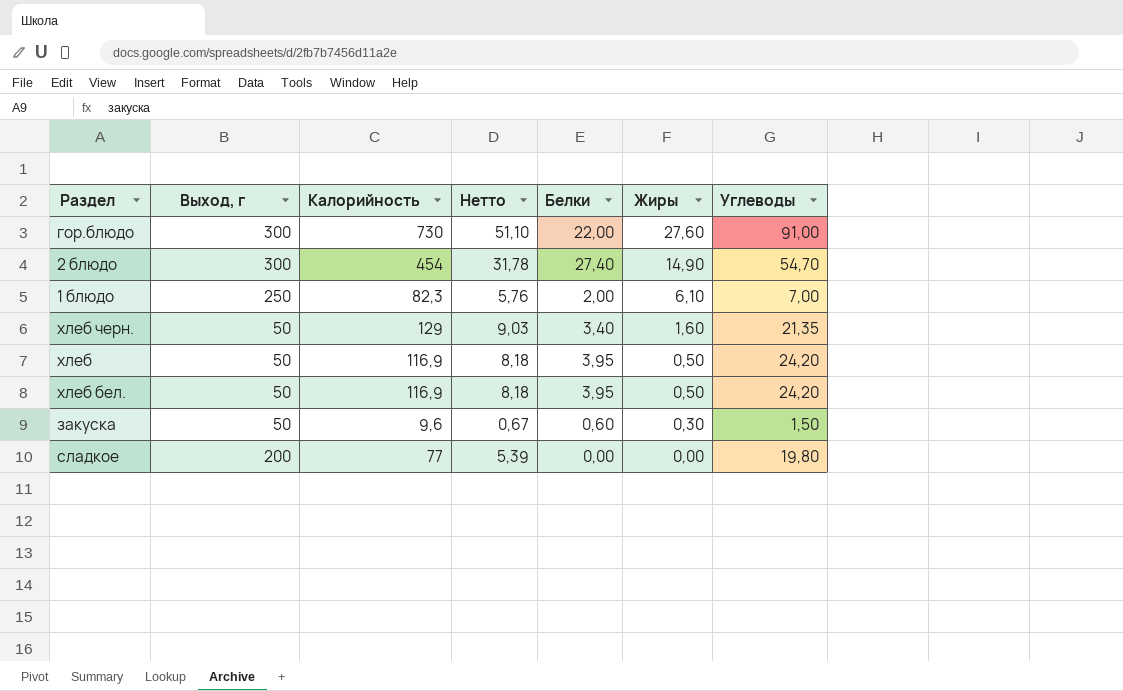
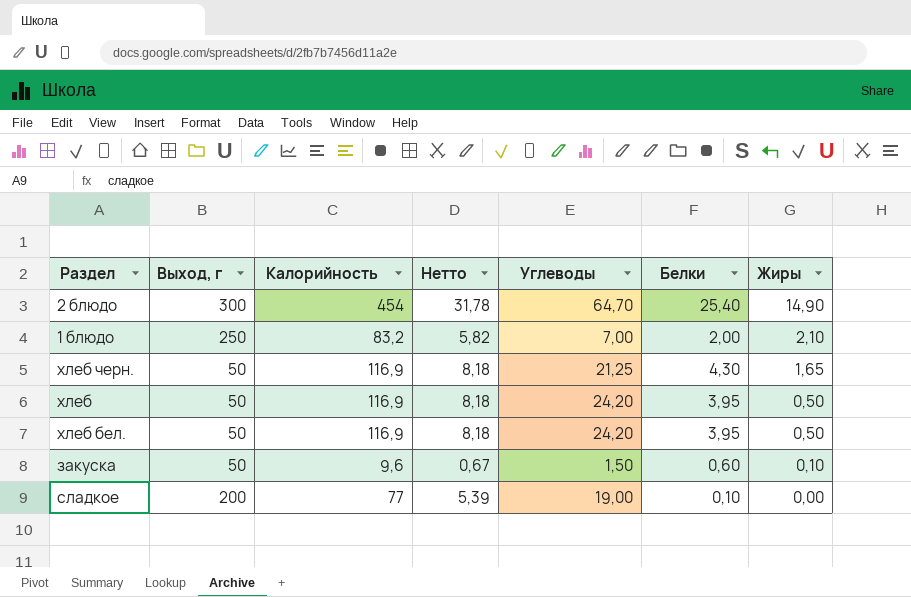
column Углеводы | position: 7 -> 5
row гор.блюдо: 300 | 730 | 51,10 | 22,00 | 27,60 | 91,00 -> none
2 блюдо | Углеводы: 54,70 -> 64,70
2 блюдо | Белки: 27,40 -> 25,40
1 блюдо | Калорийность: 82,3 -> 83,2
1 блюдо | Нетто: 5,76 -> 5,82
1 блюдо | Жиры: 6,10 -> 2,10
хлеб черн. | Калорийность: 129 -> 116,9
хлеб черн. | Нетто: 9,03 -> 8,18
хлеб черн. | Углеводы: 21,35 -> 21,25
хлеб черн. | Белки: 3,40 -> 4,30
хлеб черн. | Жиры: 1,60 -> 1,65
закуска | Жиры: 0,30 -> 0,10
сладкое | Углеводы: 19,80 -> 19,00
сладкое | Белки: 0,00 -> 0,10

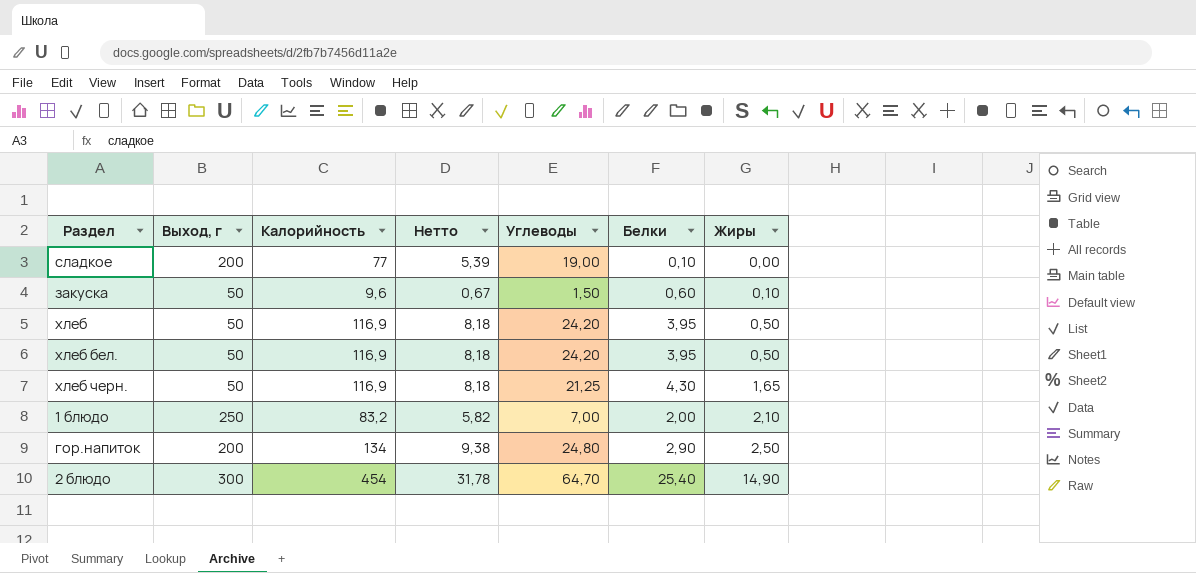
row order: Жиры descending -> Жиры ascending
row гор.напиток: none -> 200 | 134 | 9,38 | 24,80 | 2,90 | 2,50

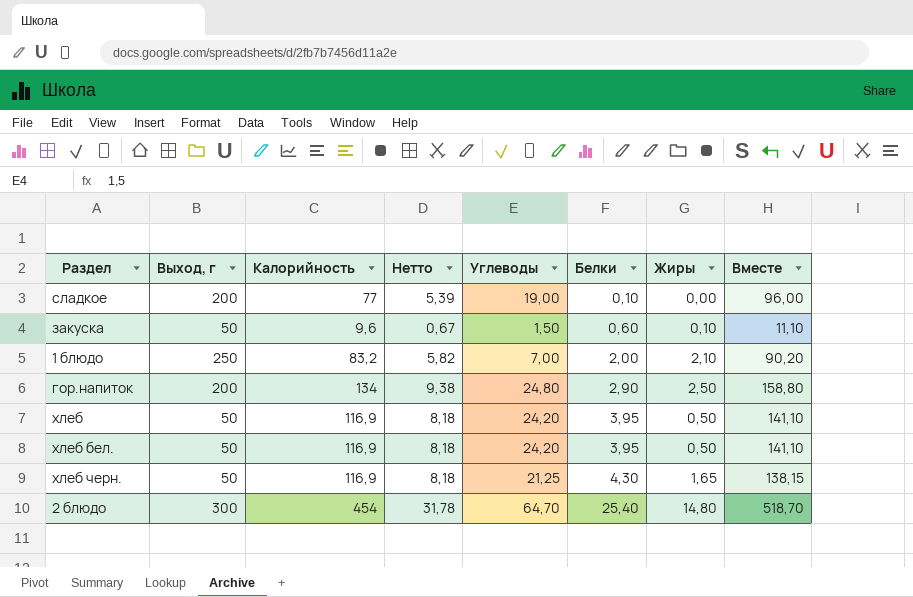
row order: Жиры ascending -> Белки ascending
column Вместе | formula: none -> [Калорийность] + [Углеводы]
2 блюдо | Жиры: 14,90 -> 14,80

